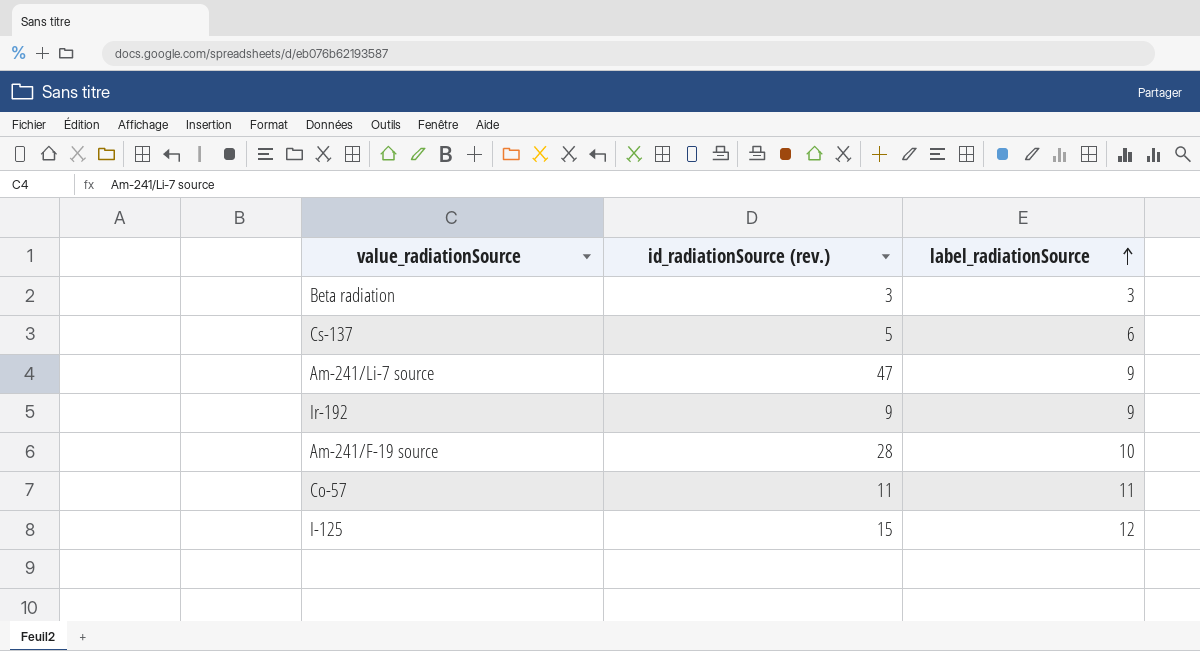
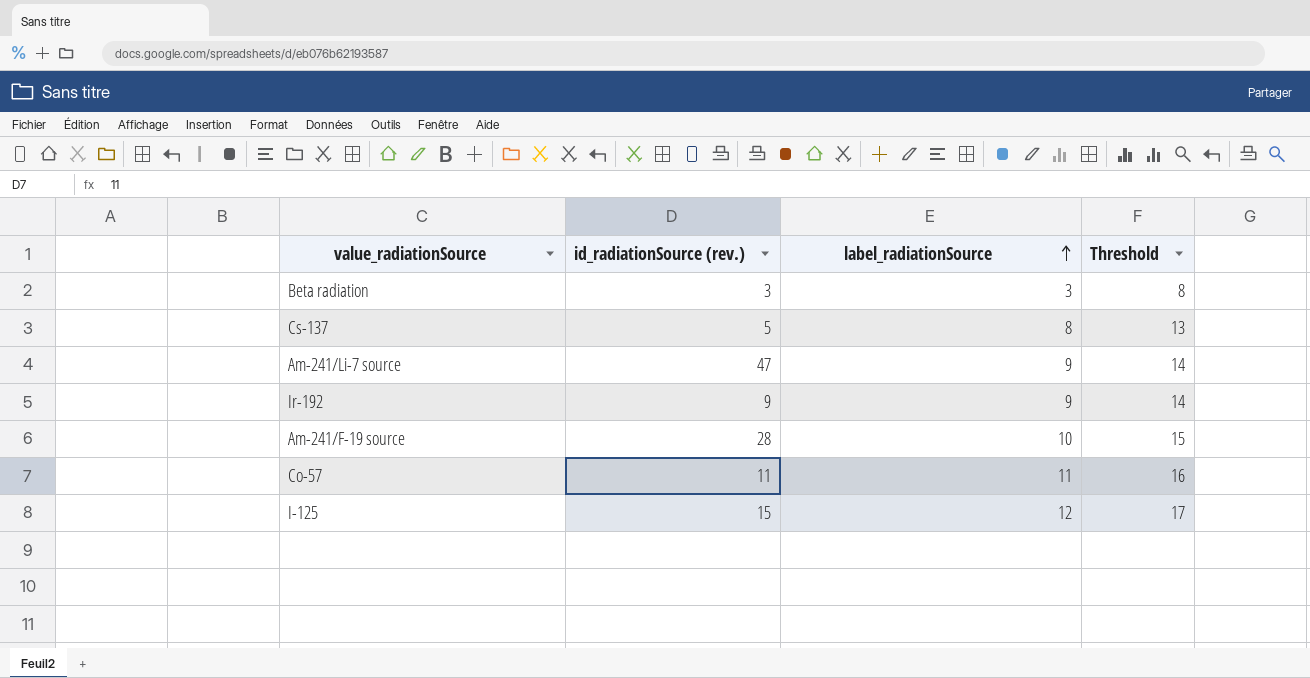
column Threshold | formula: none -> [label_radiationSource] + 5
Cs-137 | label_radiationSource: 6 -> 8

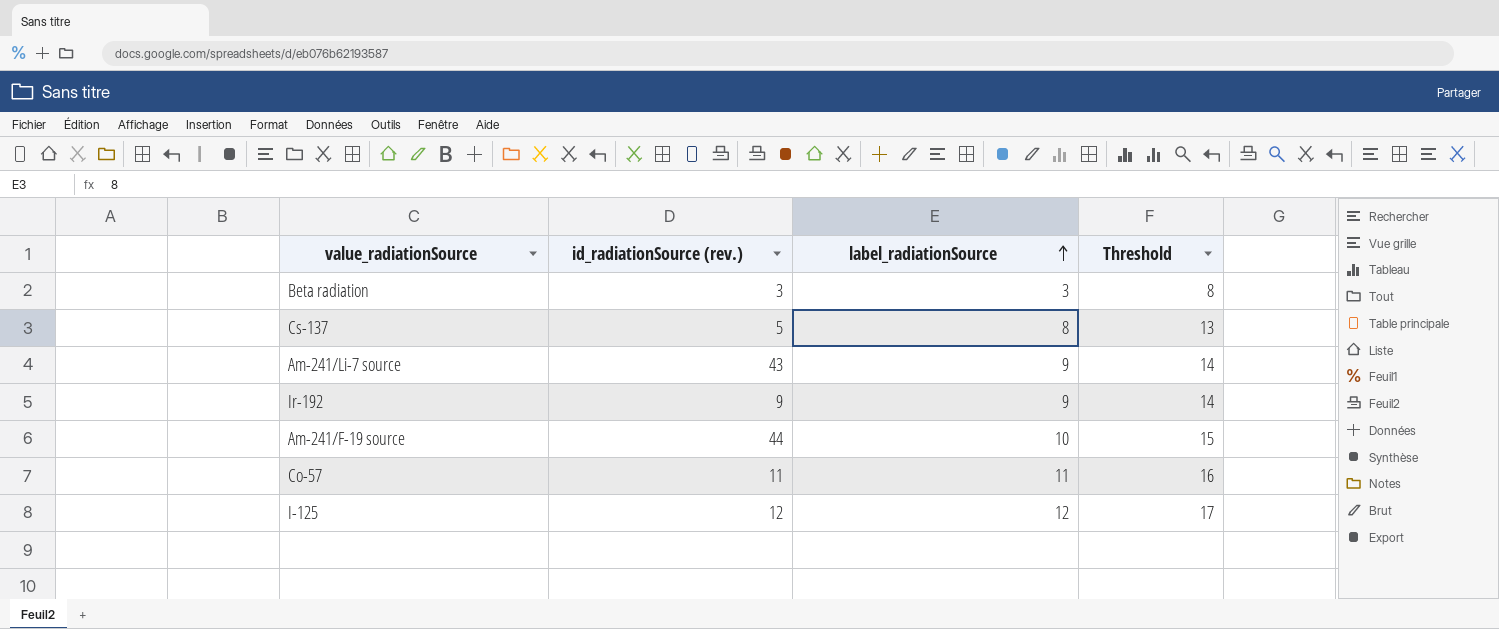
Am-241/Li-7 source | id_radiationSource (rev.): 47 -> 43
Am-241/F-19 source | id_radiationSource (rev.): 28 -> 44
I-125 | id_radiationSource (rev.): 15 -> 12

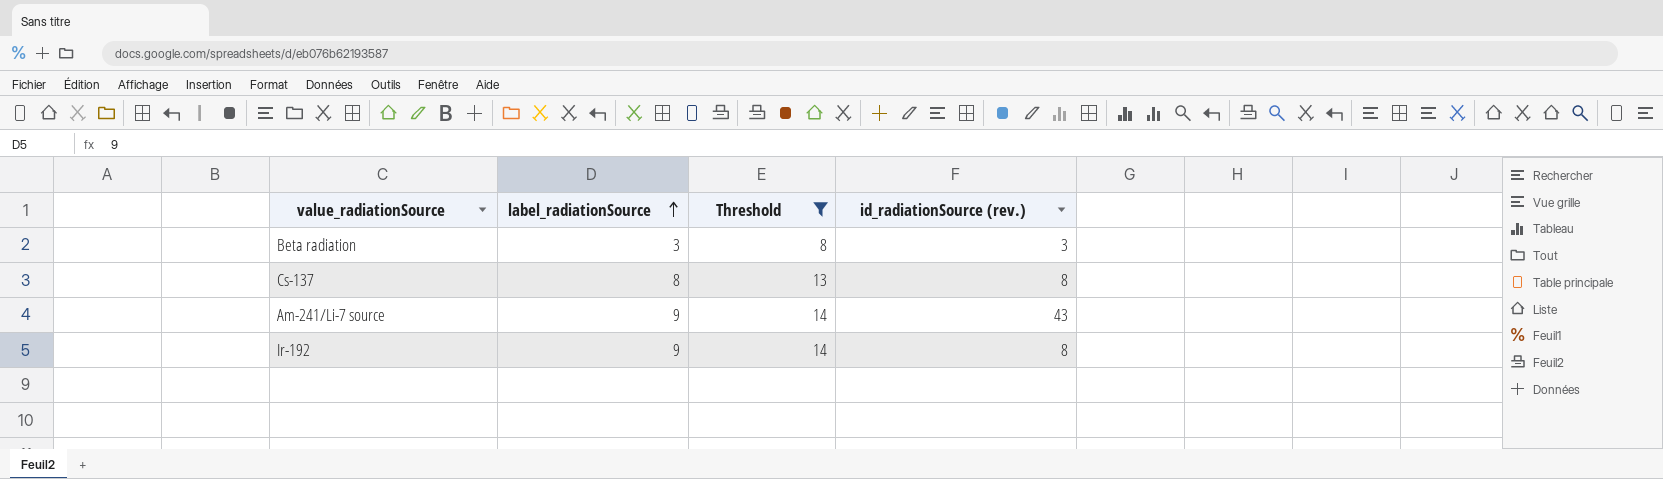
filter: none -> Threshold <= 14
column id_radiationSource (rev.) | position: 2 -> 4
Cs-137 | id_radiationSource (rev.): 5 -> 8
Ir-192 | id_radiationSource (rev.): 9 -> 8

